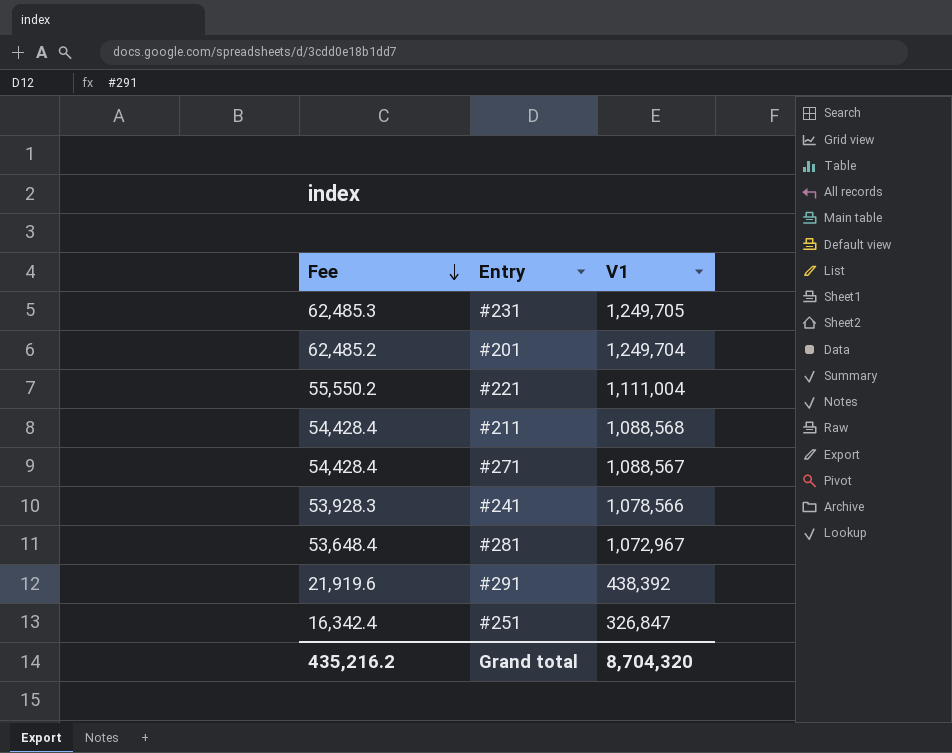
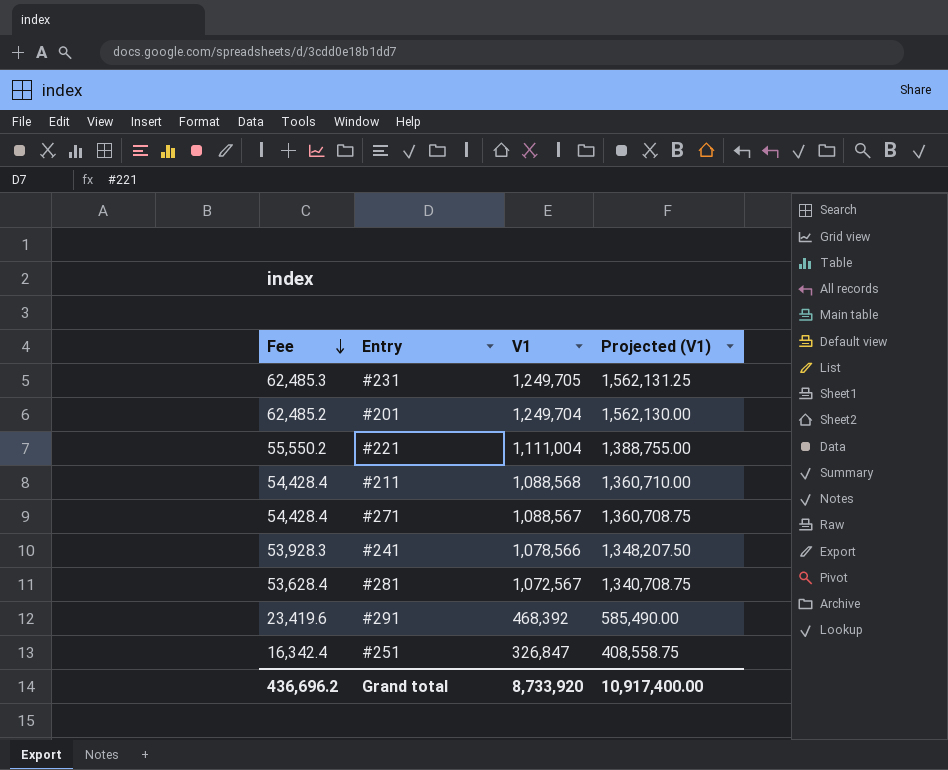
column Projected (V1) | formula: none -> [V1] * 1.25
#281 | Fee: 53,648.4 -> 53,628.4
#281 | V1: 1,072,967 -> 1,072,567
#291 | Fee: 21,919.6 -> 23,419.6
#291 | V1: 438,392 -> 468,392
Grand total | Fee: 435,216.2 -> 436,696.2
Grand total | V1: 8,704,320 -> 8,733,920

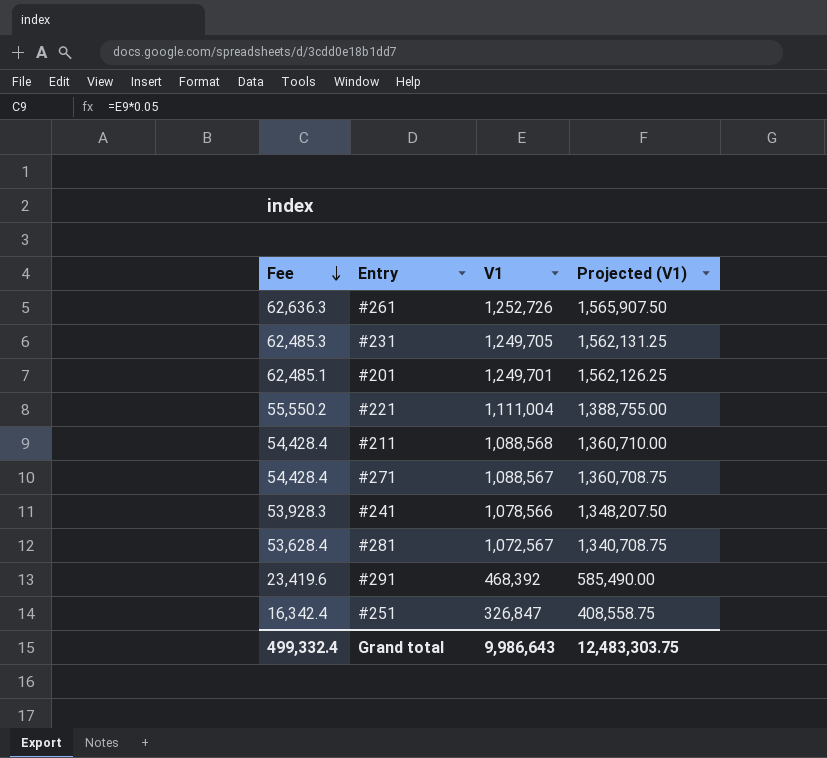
row #261: none -> 62,636.3 | 1,252,726 | 1,565,907.50
#201 | Fee: 62,485.2 -> 62,485.1
#201 | V1: 1,249,704 -> 1,249,701
#201 | Projected (V1): 1,562,130.00 -> 1,562,126.25
Grand total | Fee: 436,696.2 -> 499,332.4
Grand total | V1: 8,733,920 -> 9,986,643
Grand total | Projected (V1): 10,917,400.00 -> 12,483,303.75

